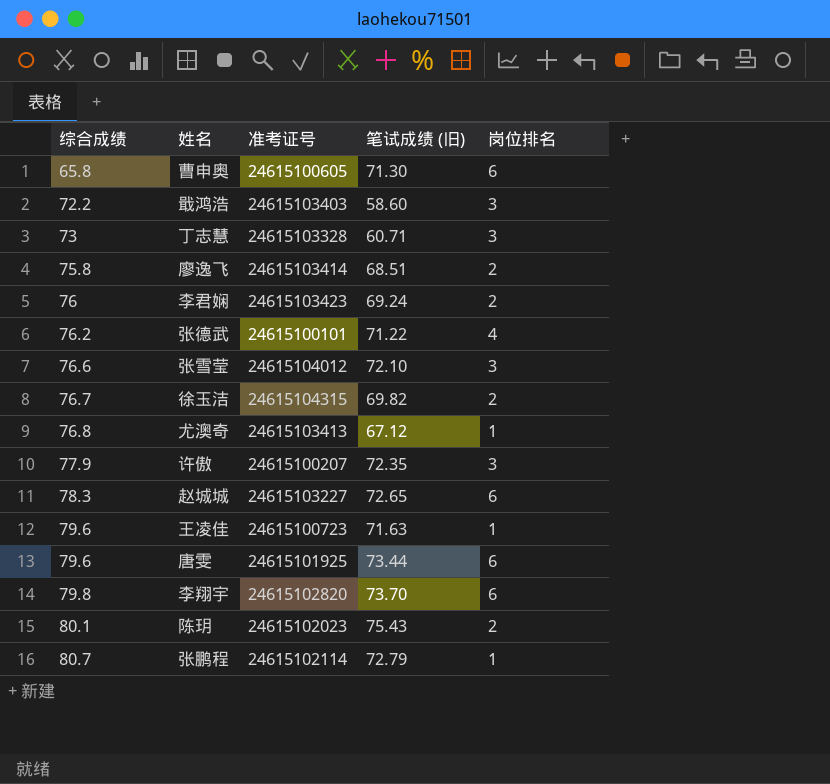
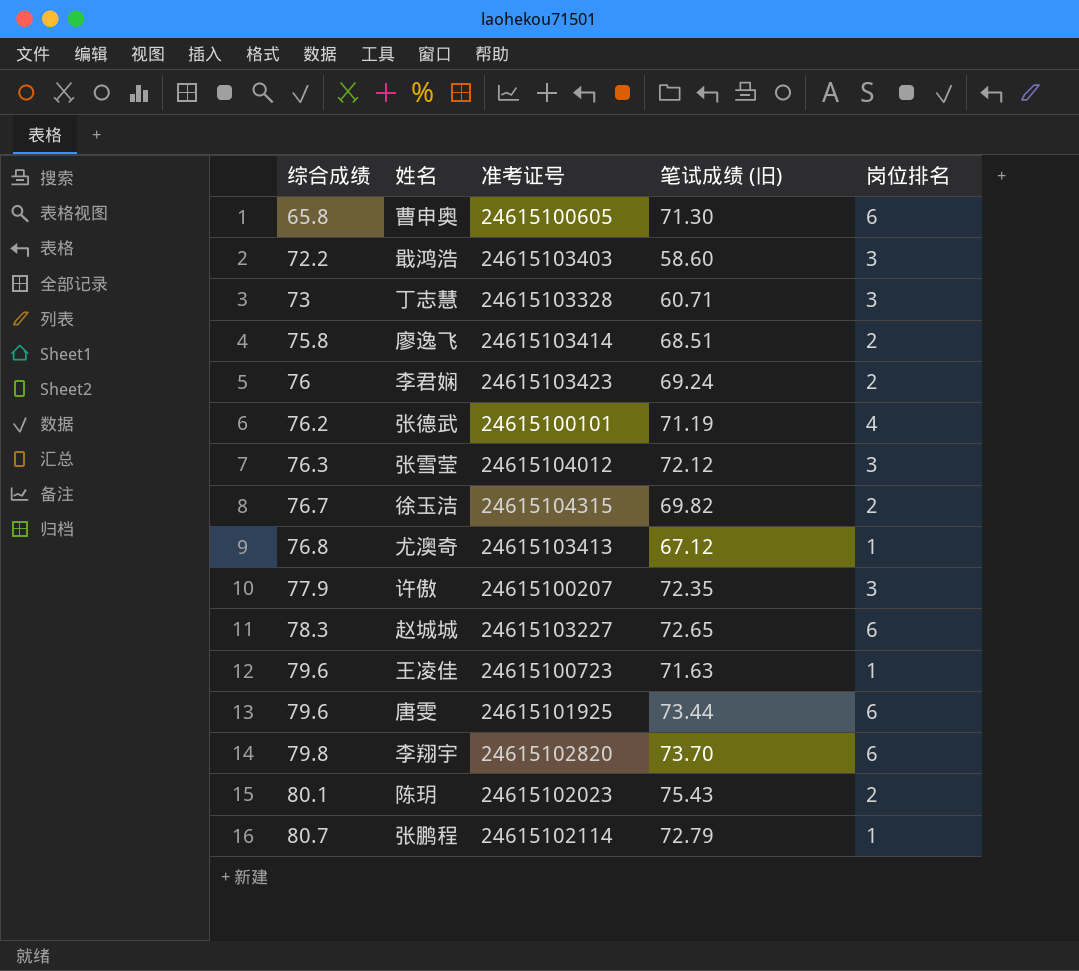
张德武 | 笔试成绩 (旧): 71.22 -> 71.19
张雪莹 | 综合成绩: 76.6 -> 76.3
张雪莹 | 笔试成绩 (旧): 72.10 -> 72.12

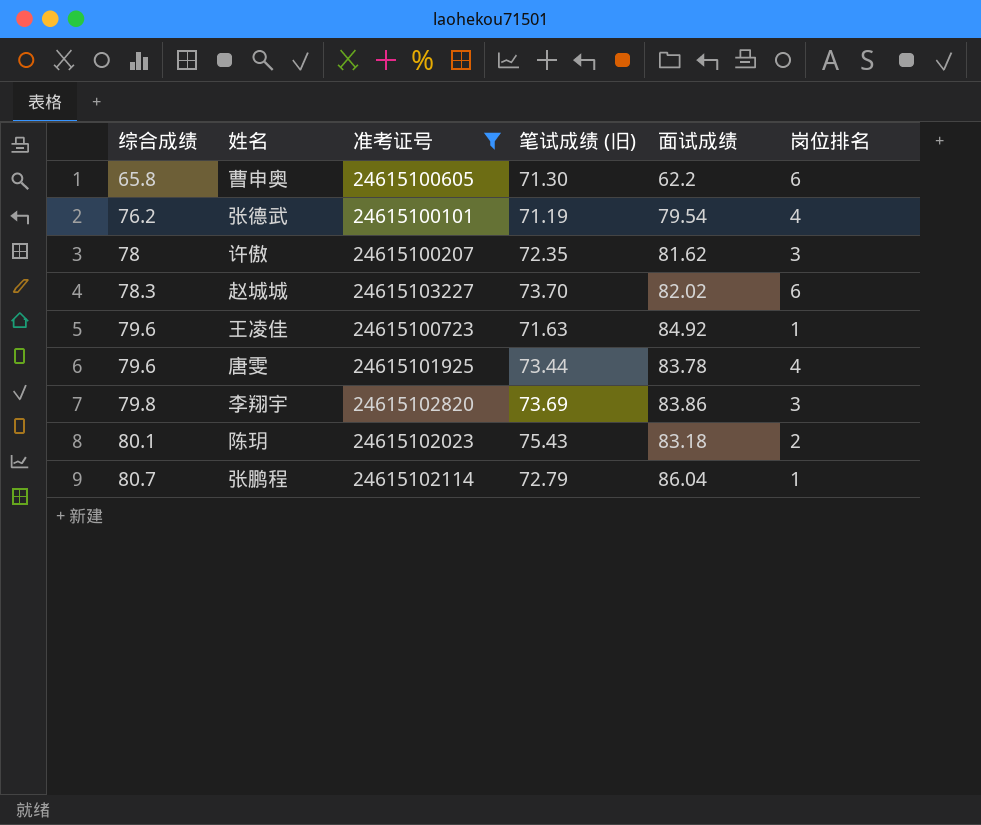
filter: none -> 准考证号 <= 24615103227
column 面试成绩 | position: none -> 5
许傲 | 综合成绩: 77.9 -> 78
赵城城 | 笔试成绩 (旧): 72.65 -> 73.70
唐雯 | 岗位排名: 6 -> 4
李翔宇 | 笔试成绩 (旧): 73.70 -> 73.69
李翔宇 | 岗位排名: 6 -> 3

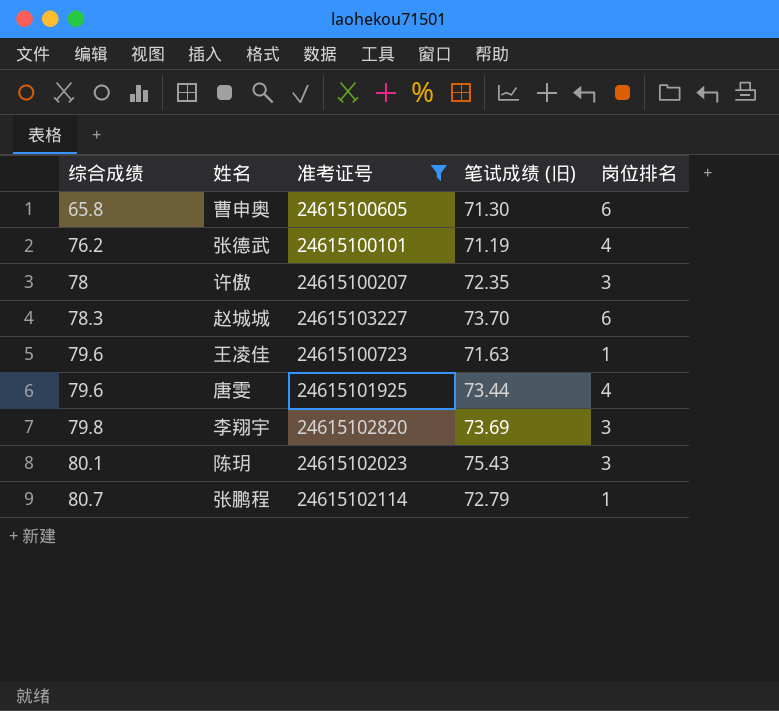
column 面试成绩 | position: 5 -> none
陈玥 | 岗位排名: 2 -> 3

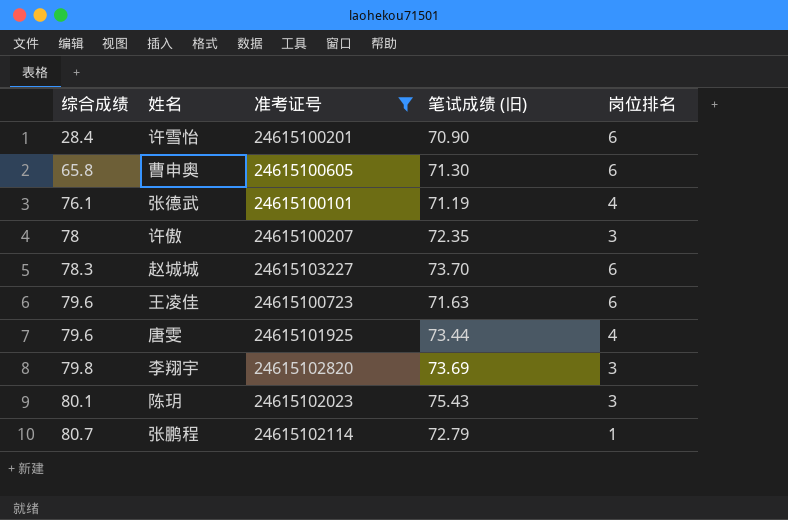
row 许雪怡: none -> 28.4 | 24615100201 | 70.90 | 6
张德武 | 综合成绩: 76.2 -> 76.1
王凌佳 | 岗位排名: 1 -> 6

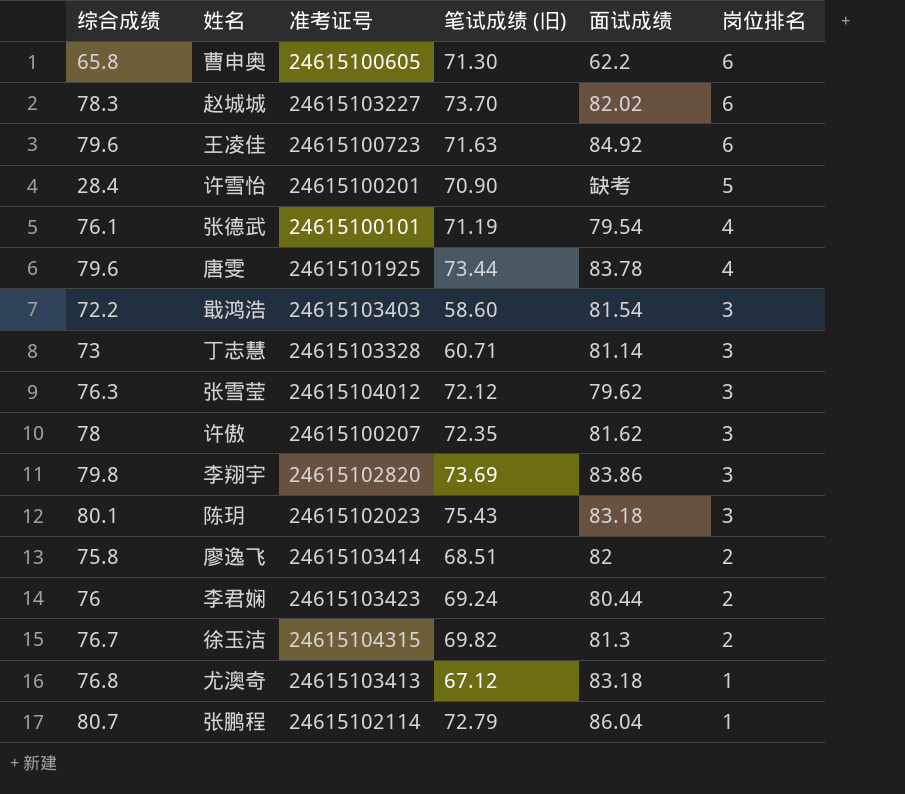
filter: 准考证号 <= 24615103227 -> none
row order: 综合成绩 ascending -> 岗位排名 descending
column 面试成绩 | position: none -> 5
许雪怡 | 岗位排名: 6 -> 5

